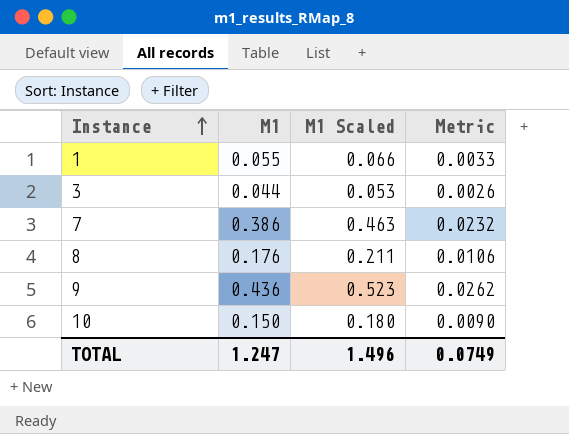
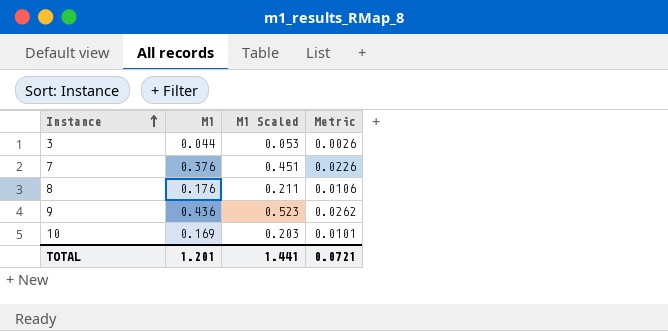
row 1: 0.055 | 0.066 | 0.0033 -> none
7 | M1: 0.386 -> 0.376
7 | M1 Scaled: 0.463 -> 0.451
7 | Metric: 0.0232 -> 0.0226
10 | M1: 0.150 -> 0.169
10 | M1 Scaled: 0.180 -> 0.203
10 | Metric: 0.0090 -> 0.0101
TOTAL | M1: 1.247 -> 1.201
TOTAL | M1 Scaled: 1.496 -> 1.441
TOTAL | Metric: 0.0749 -> 0.0721

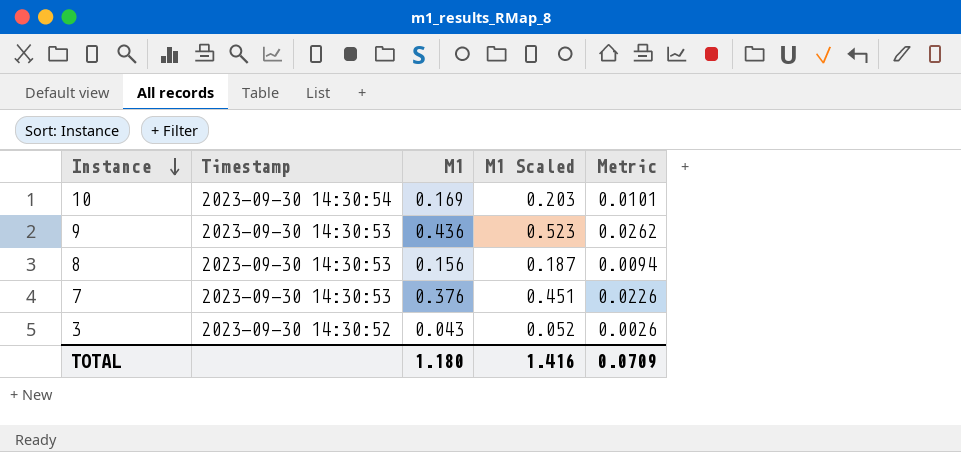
row order: Instance ascending -> Instance descending
column Timestamp | position: none -> 2
8 | M1: 0.176 -> 0.156
8 | M1 Scaled: 0.211 -> 0.187
8 | Metric: 0.0106 -> 0.0094
3 | M1: 0.044 -> 0.043
3 | M1 Scaled: 0.053 -> 0.052
TOTAL | M1: 1.201 -> 1.180
TOTAL | M1 Scaled: 1.441 -> 1.416
TOTAL | Metric: 0.0721 -> 0.0709

